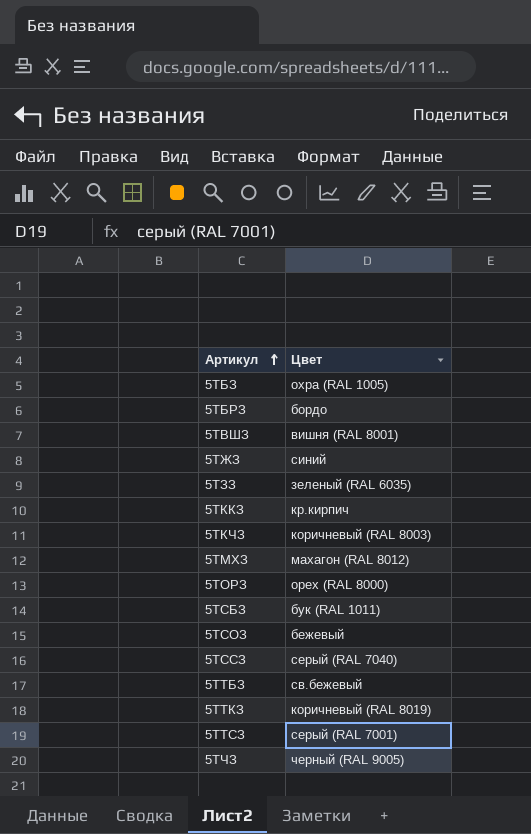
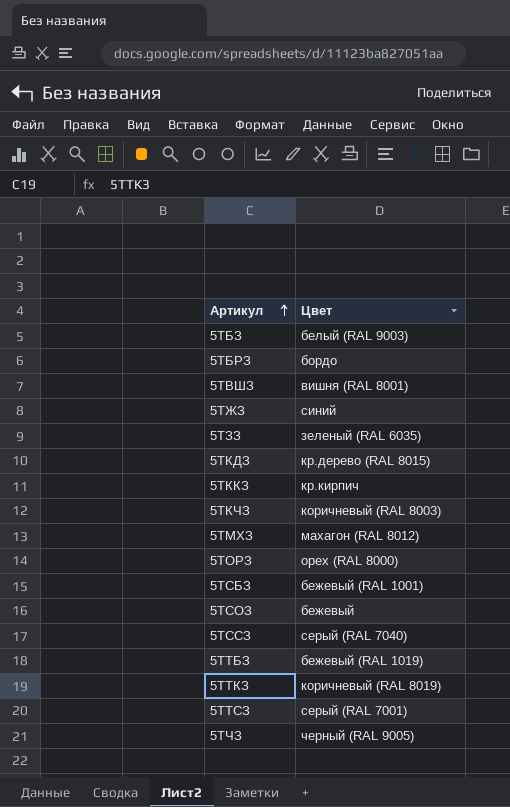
5ТБЗ | Цвет: охра (RAL 1005) -> белый (RAL 9003)
row 5ТКДЗ: none -> кр.дерево (RAL 8015)
5ТСБЗ | Цвет: бук (RAL 1011) -> бежевый (RAL 1001)
5ТТБЗ | Цвет: св.бежевый -> бежевый (RAL 1019)

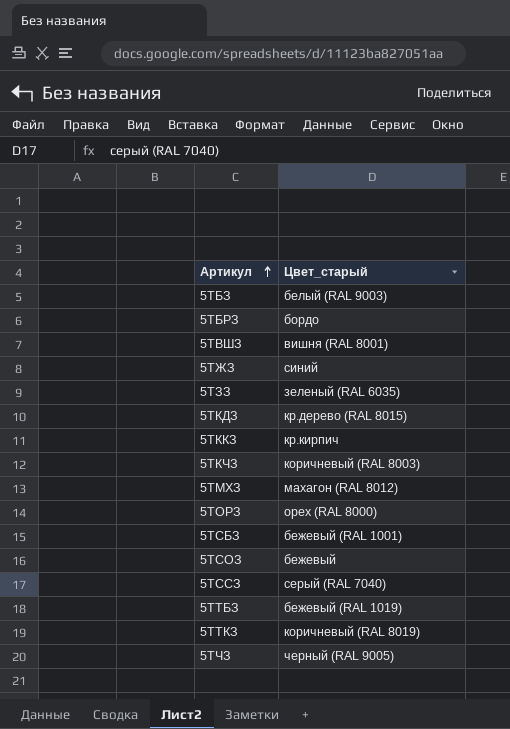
column name: Цвет -> Цвет_старый
row 5ТТСЗ: серый (RAL 7001) -> none

